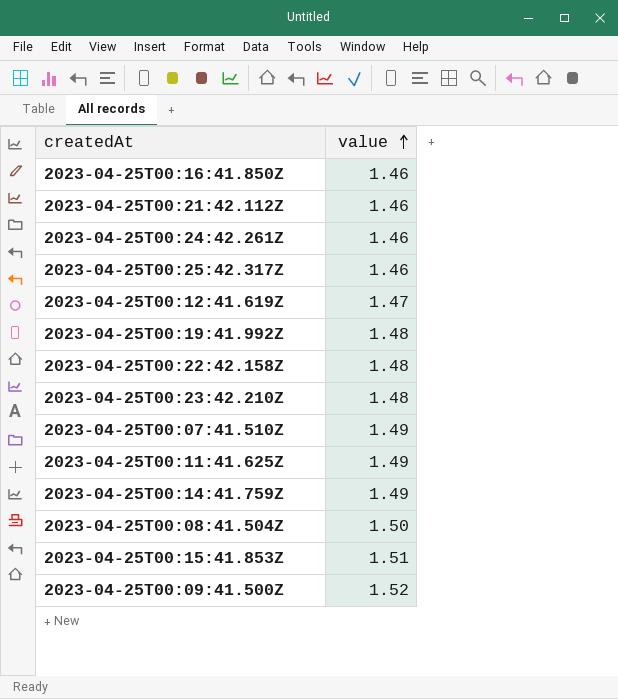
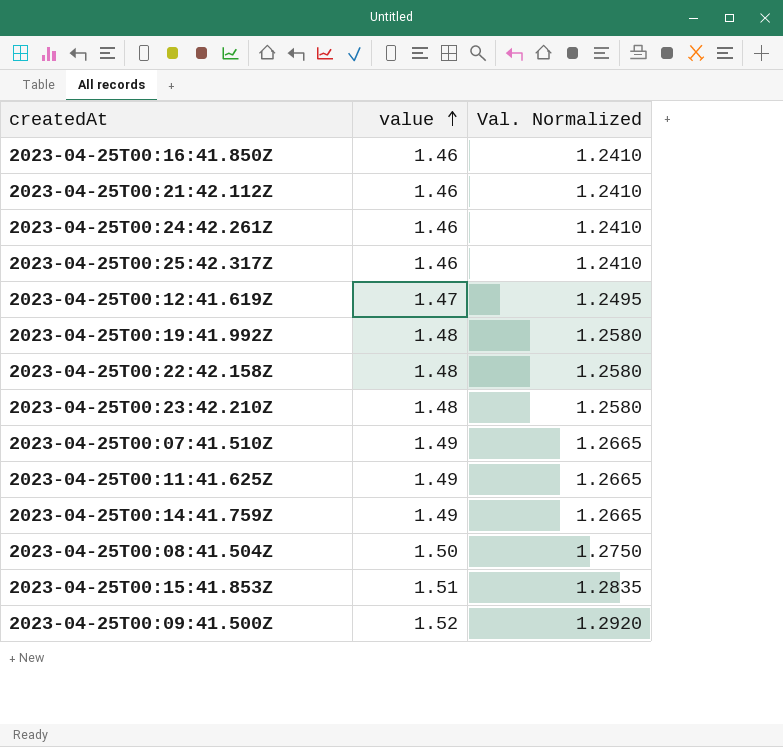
column Val. Normalized | formula: none -> [value] * 0.85

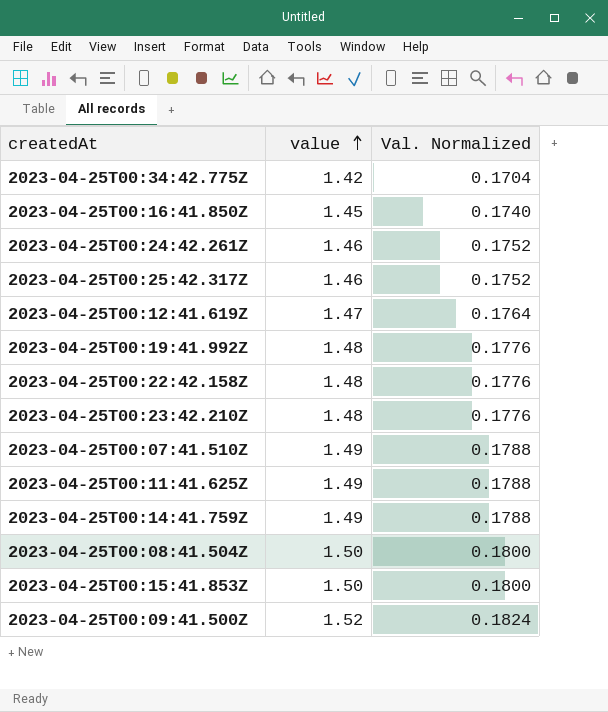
column Val. Normalized | formula: [value] * 0.85 -> [value] * 0.12
row 2023-04-25T00:21:42.112Z: 1.46 | 1.2410 -> none
row 2023-04-25T00:34:42.775Z: none -> 1.42 | 0.1704
2023-04-25T00:16:41.850Z | value: 1.46 -> 1.45
2023-04-25T00:15:41.853Z | value: 1.51 -> 1.50

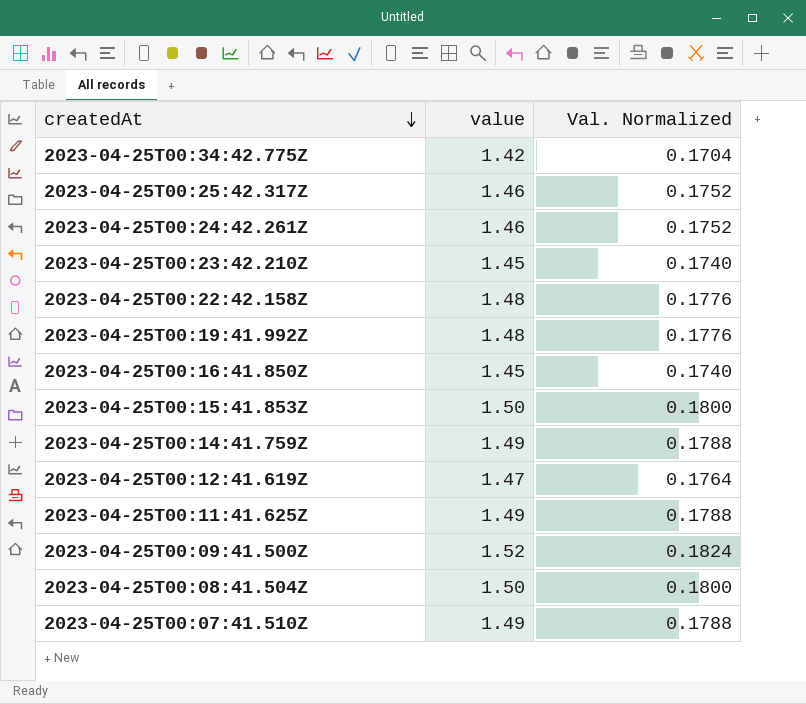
row order: value ascending -> createdAt descending
2023-04-25T00:23:42.210Z | value: 1.48 -> 1.45
2023-04-25T00:23:42.210Z | Val. Normalized: 0.1776 -> 0.1740

